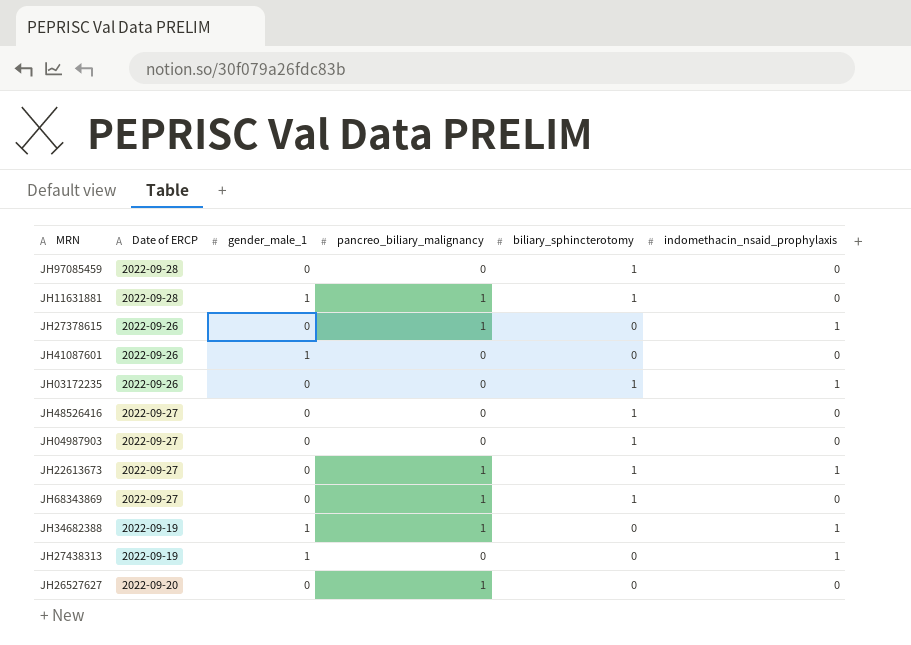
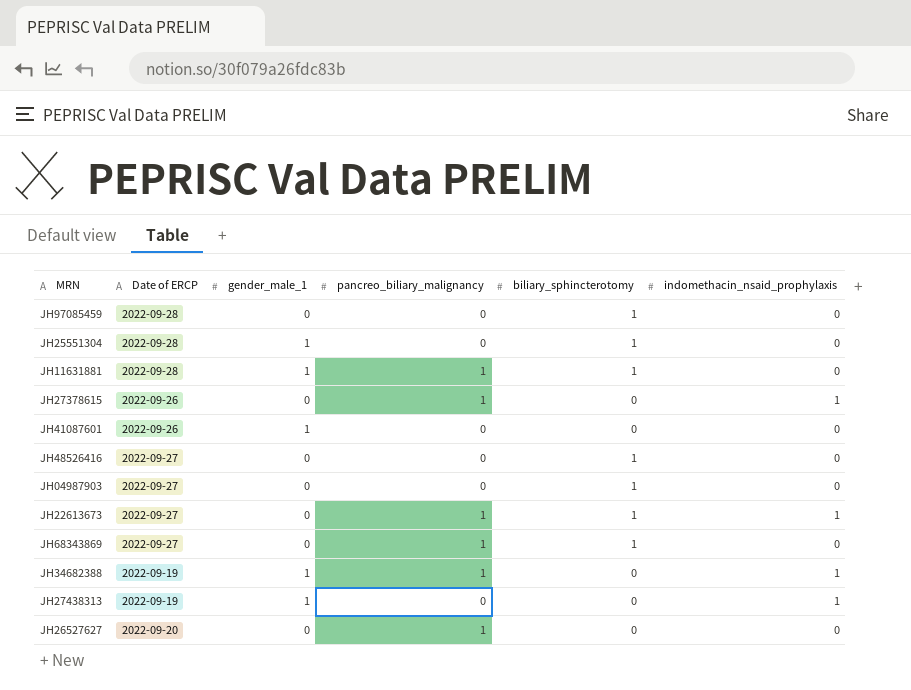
row JH03172235: 2022-09-26 | 0 | 0 | 1 | 1 -> none
row JH25551304: none -> 2022-09-28 | 1 | 0 | 1 | 0

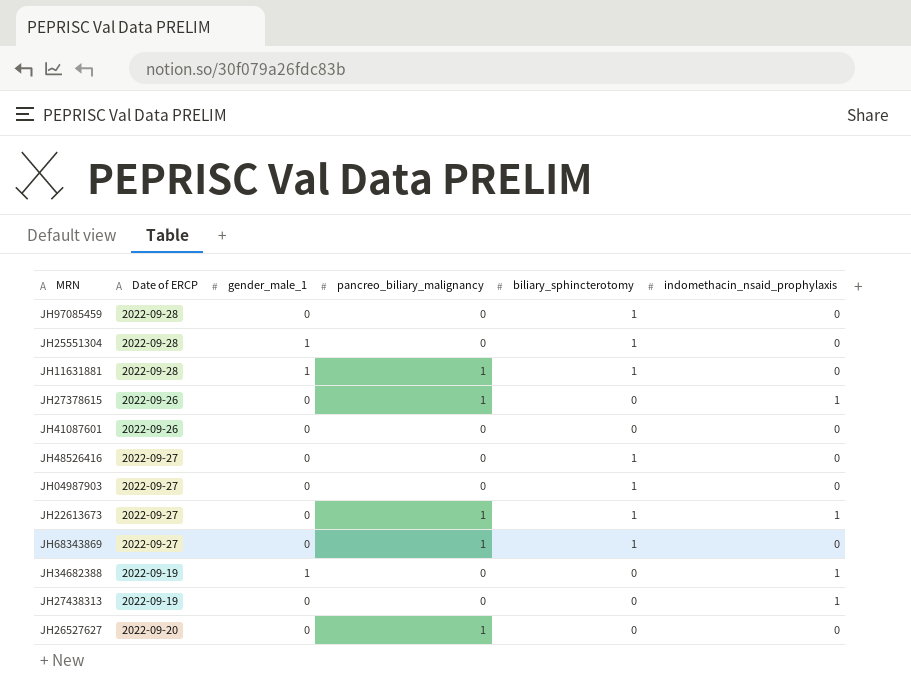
JH41087601 | gender_male_1: 1 -> 0
JH34682388 | pancreo_biliary_malignancy: 1 -> 0
JH27438313 | gender_male_1: 1 -> 0

